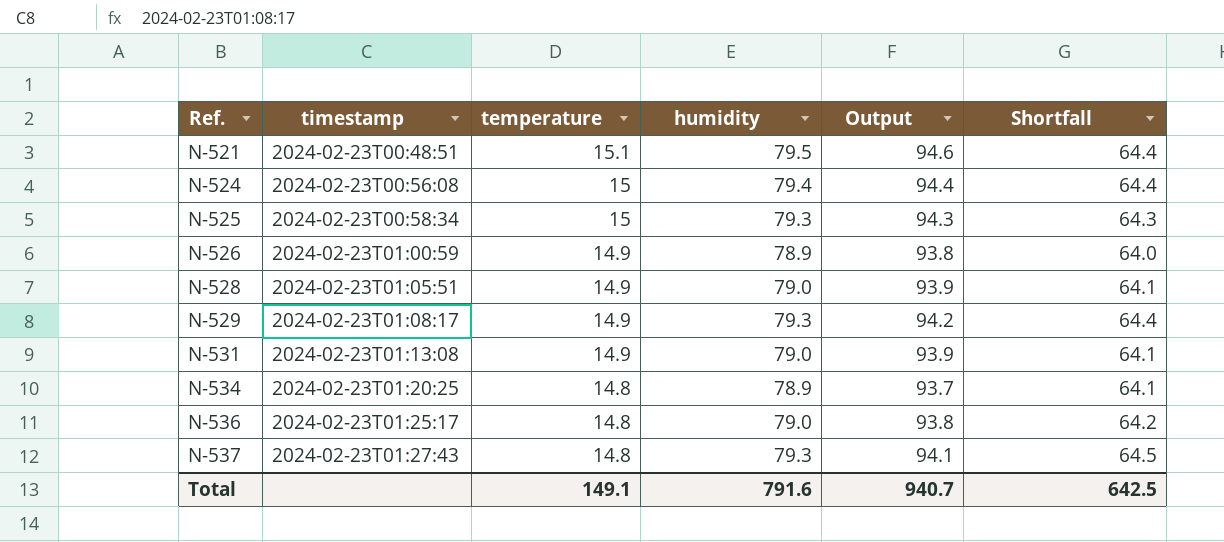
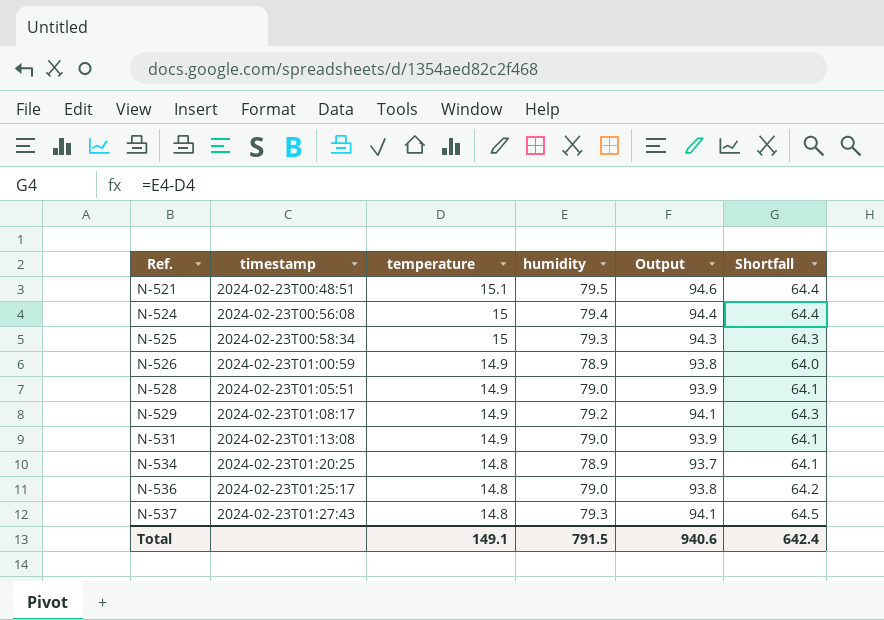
N-529 | humidity: 79.3 -> 79.2
N-529 | Output: 94.2 -> 94.1
N-529 | Shortfall: 64.4 -> 64.3
Total | humidity: 791.6 -> 791.5
Total | Output: 940.7 -> 940.6
Total | Shortfall: 642.5 -> 642.4

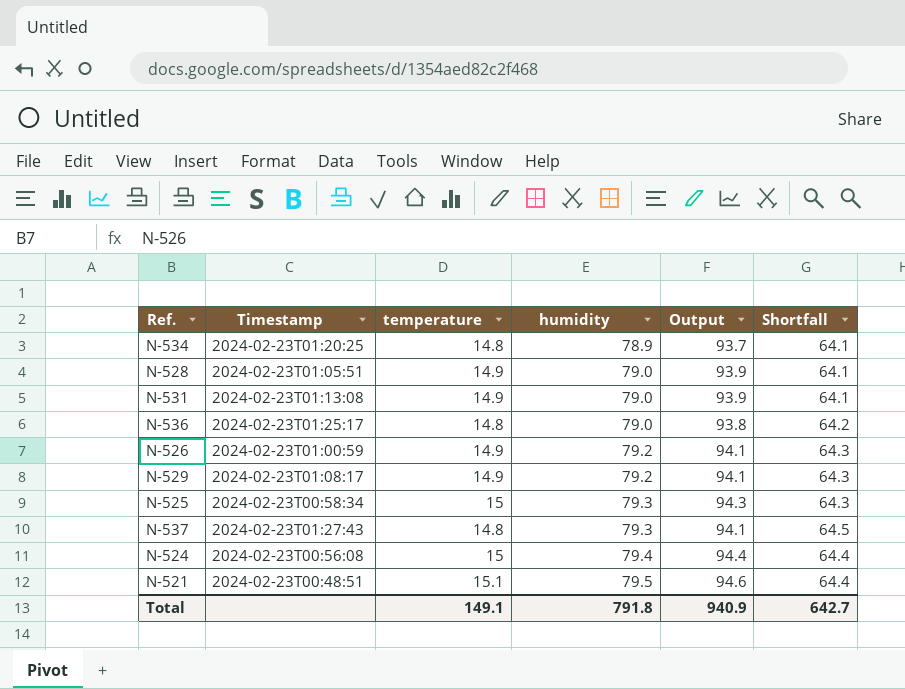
row order: Ref. ascending -> humidity ascending
column name: timestamp -> Timestamp
N-526 | humidity: 78.9 -> 79.2
N-526 | Output: 93.8 -> 94.1
N-526 | Shortfall: 64.0 -> 64.3
Total | humidity: 791.5 -> 791.8
Total | Output: 940.6 -> 940.9
Total | Shortfall: 642.4 -> 642.7

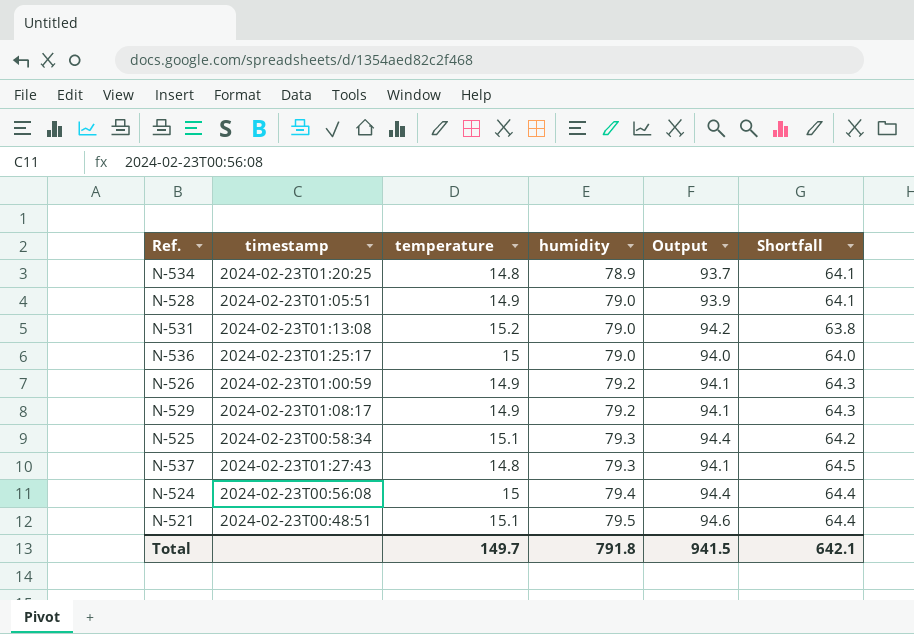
column name: Timestamp -> timestamp
N-531 | temperature: 14.9 -> 15.2
N-531 | Output: 93.9 -> 94.2
N-531 | Shortfall: 64.1 -> 63.8
N-536 | temperature: 14.8 -> 15
N-536 | Output: 93.8 -> 94.0
N-536 | Shortfall: 64.2 -> 64.0
N-525 | temperature: 15 -> 15.1
N-525 | Output: 94.3 -> 94.4
N-525 | Shortfall: 64.3 -> 64.2
Total | temperature: 149.1 -> 149.7
Total | Output: 940.9 -> 941.5
Total | Shortfall: 642.7 -> 642.1

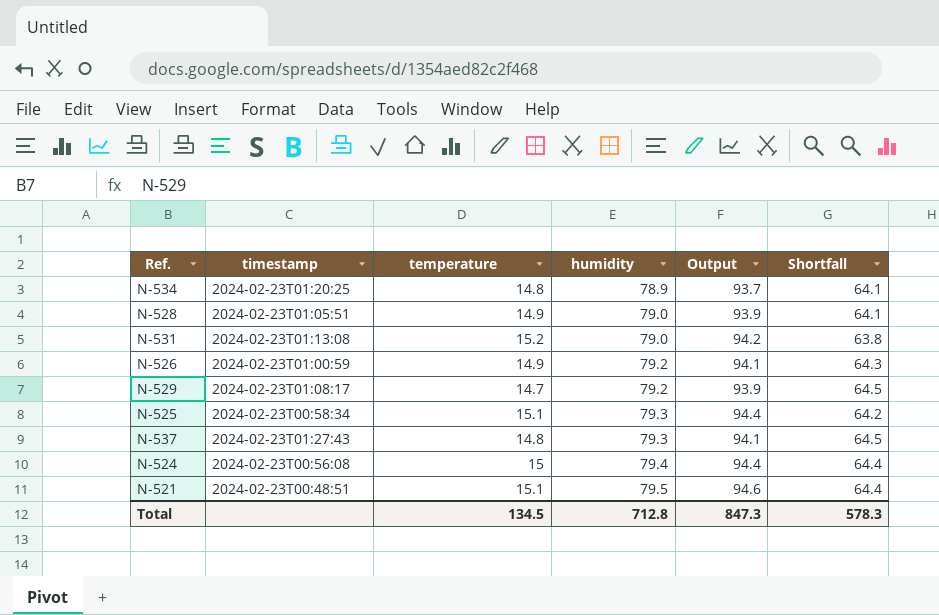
row N-536: 2024-02-23T01:25:17 | 15 | 79.0 | 94.0 | 64.0 -> none
N-529 | temperature: 14.9 -> 14.7
N-529 | Output: 94.1 -> 93.9
N-529 | Shortfall: 64.3 -> 64.5
Total | temperature: 149.7 -> 134.5
Total | humidity: 791.8 -> 712.8
Total | Output: 941.5 -> 847.3
Total | Shortfall: 642.1 -> 578.3

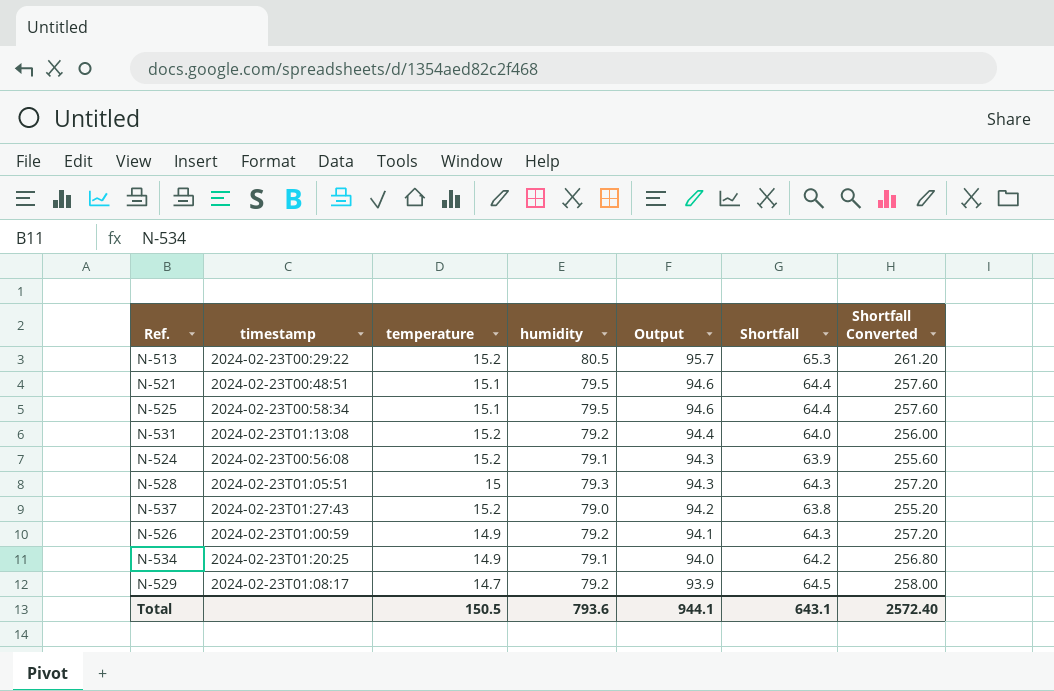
row order: humidity ascending -> Output descending
column Shortfall Converted | formula: none -> [Shortfall] * 4
row N-513: none -> 2024-02-23T00:29:22 | 15.2 | 80.5 | 95.7 | 65.3 | 261.20
N-525 | humidity: 79.3 -> 79.5
N-525 | Output: 94.4 -> 94.6
N-525 | Shortfall: 64.2 -> 64.4
N-531 | humidity: 79.0 -> 79.2
N-531 | Output: 94.2 -> 94.4
N-531 | Shortfall: 63.8 -> 64.0
N-524 | temperature: 15 -> 15.2
N-524 | humidity: 79.4 -> 79.1
N-524 | Output: 94.4 -> 94.3
N-524 | Shortfall: 64.4 -> 63.9
N-528 | temperature: 14.9 -> 15
N-528 | humidity: 79.0 -> 79.3
N-528 | Output: 93.9 -> 94.3
N-528 | Shortfall: 64.1 -> 64.3
N-537 | temperature: 14.8 -> 15.2
N-537 | humidity: 79.3 -> 79.0
N-537 | Output: 94.1 -> 94.2
N-537 | Shortfall: 64.5 -> 63.8
N-534 | temperature: 14.8 -> 14.9
N-534 | humidity: 78.9 -> 79.1
N-534 | Output: 93.7 -> 94.0
N-534 | Shortfall: 64.1 -> 64.2
Total | temperature: 134.5 -> 150.5
Total | humidity: 712.8 -> 793.6
Total | Output: 847.3 -> 944.1
Total | Shortfall: 578.3 -> 643.1

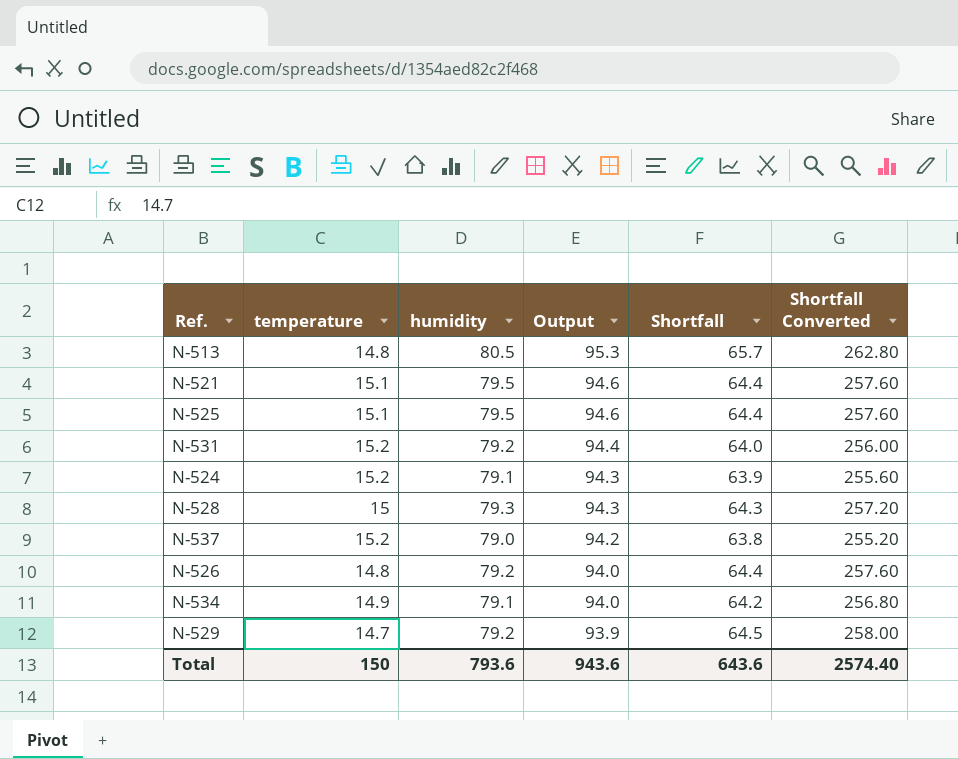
column timestamp | position: 2 -> none
N-513 | temperature: 15.2 -> 14.8
N-513 | Output: 95.7 -> 95.3
N-513 | Shortfall: 65.3 -> 65.7
N-513 | Shortfall Converted: 261.20 -> 262.80
N-526 | temperature: 14.9 -> 14.8
N-526 | Output: 94.1 -> 94.0
N-526 | Shortfall: 64.3 -> 64.4
N-526 | Shortfall Converted: 257.20 -> 257.60
Total | temperature: 150.5 -> 150
Total | Output: 944.1 -> 943.6
Total | Shortfall: 643.1 -> 643.6
Total | Shortfall Converted: 2572.40 -> 2574.40

